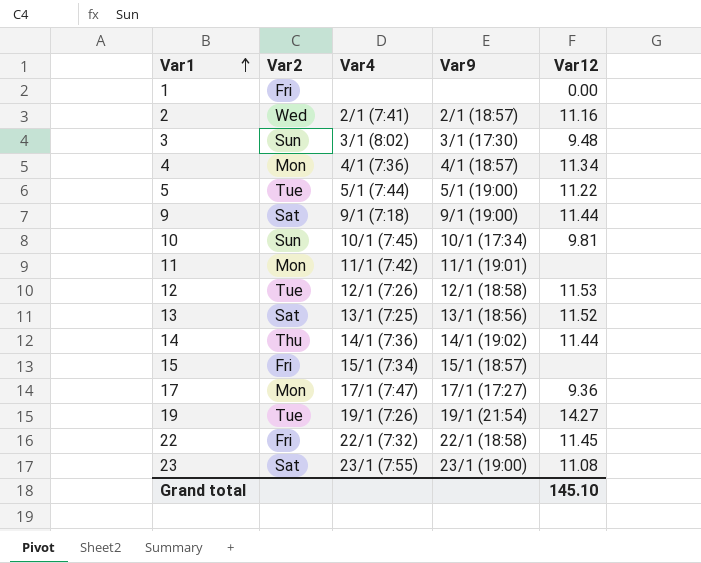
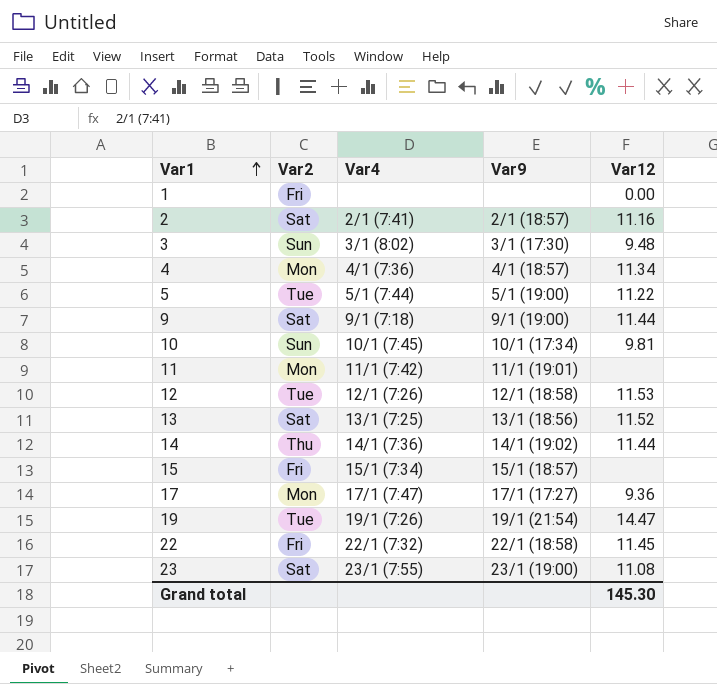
2 | Var2: Wed -> Sat
19 | Var12: 14.27 -> 14.47
Grand total | Var12: 145.10 -> 145.30

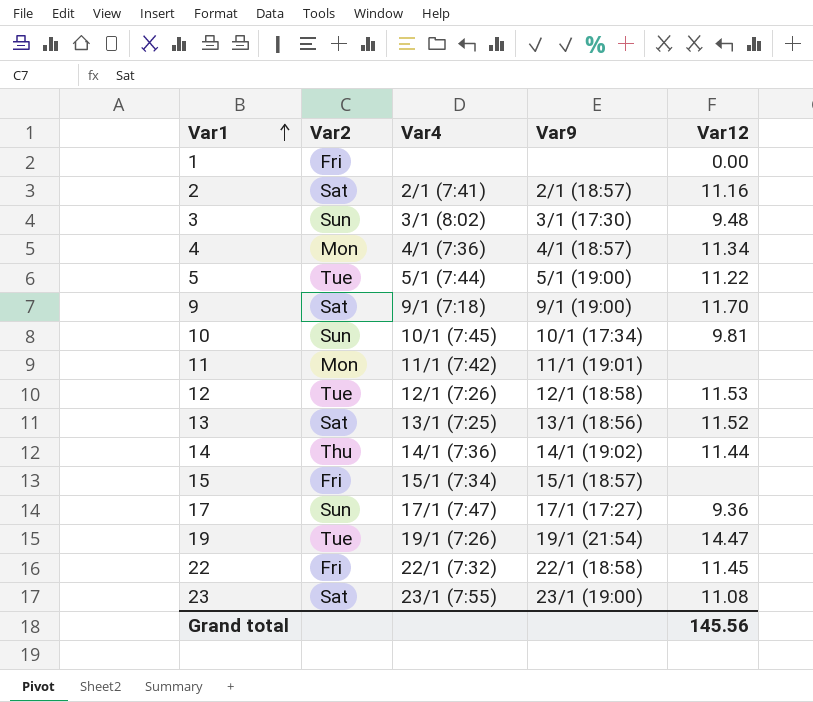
9 | Var12: 11.44 -> 11.70
17 | Var2: Mon -> Sun
Grand total | Var12: 145.30 -> 145.56

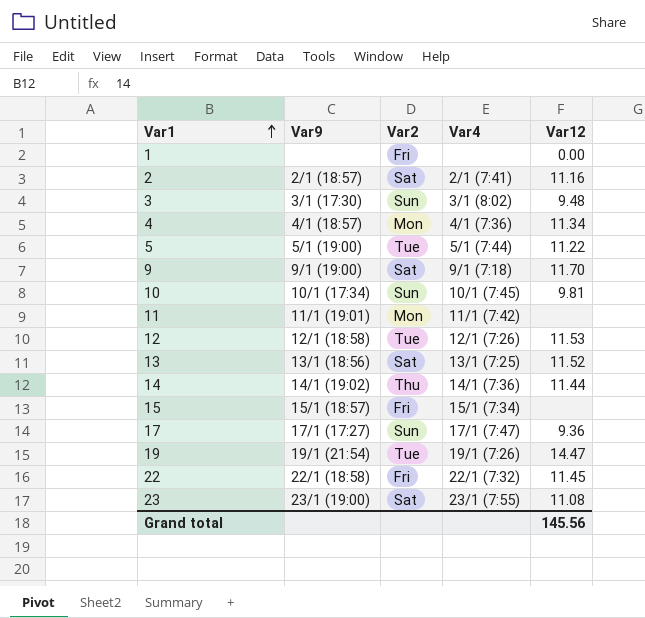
column Var9 | position: 4 -> 2

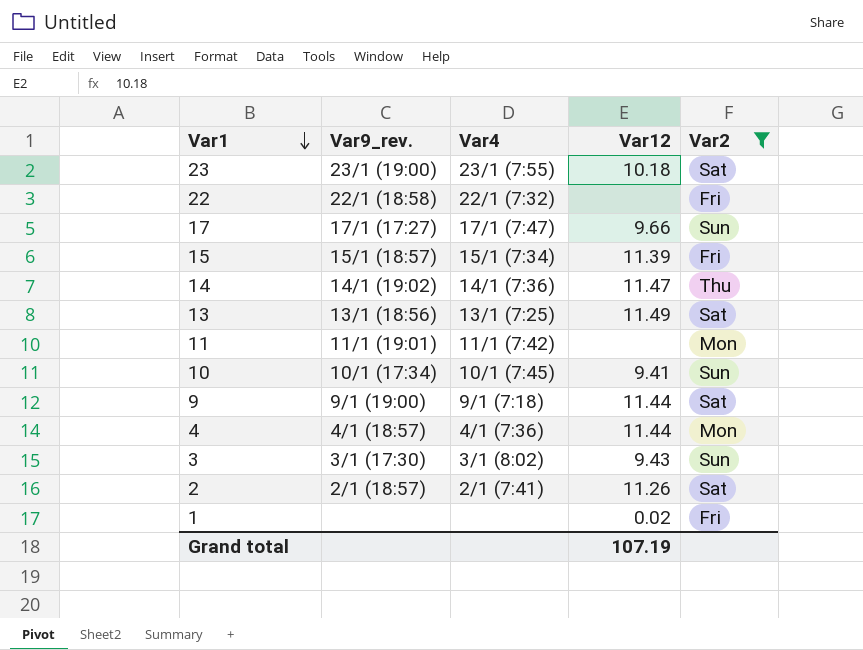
filter: none -> Var2 != Tue
row order: Var1 ascending -> Var1 descending
column name: Var9 -> Var9_rev.
column Var2 | position: 3 -> 5
23 | Var12: 11.08 -> 10.18
22 | Var12: 11.45 -> none
17 | Var12: 9.36 -> 9.66
15 | Var12: none -> 11.39
14 | Var12: 11.44 -> 11.47
13 | Var12: 11.52 -> 11.49
10 | Var12: 9.81 -> 9.41
9 | Var12: 11.70 -> 11.44
4 | Var12: 11.34 -> 11.44
3 | Var12: 9.48 -> 9.43
2 | Var12: 11.16 -> 11.26
1 | Var12: 0.00 -> 0.02
Grand total | Var12: 145.56 -> 107.19

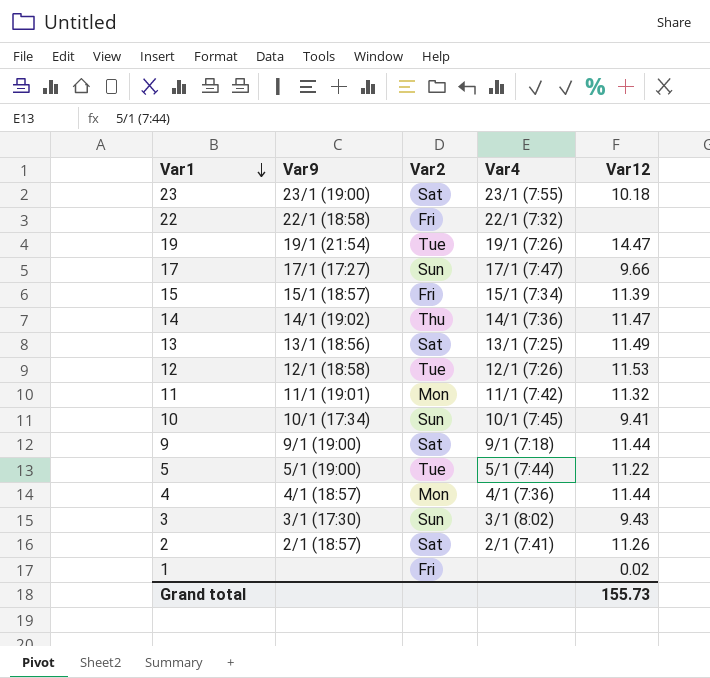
filter: Var2 != Tue -> none
column name: Var9_rev. -> Var9
column Var2 | position: 5 -> 3
11 | Var12: none -> 11.32
Grand total | Var12: 107.19 -> 155.73

